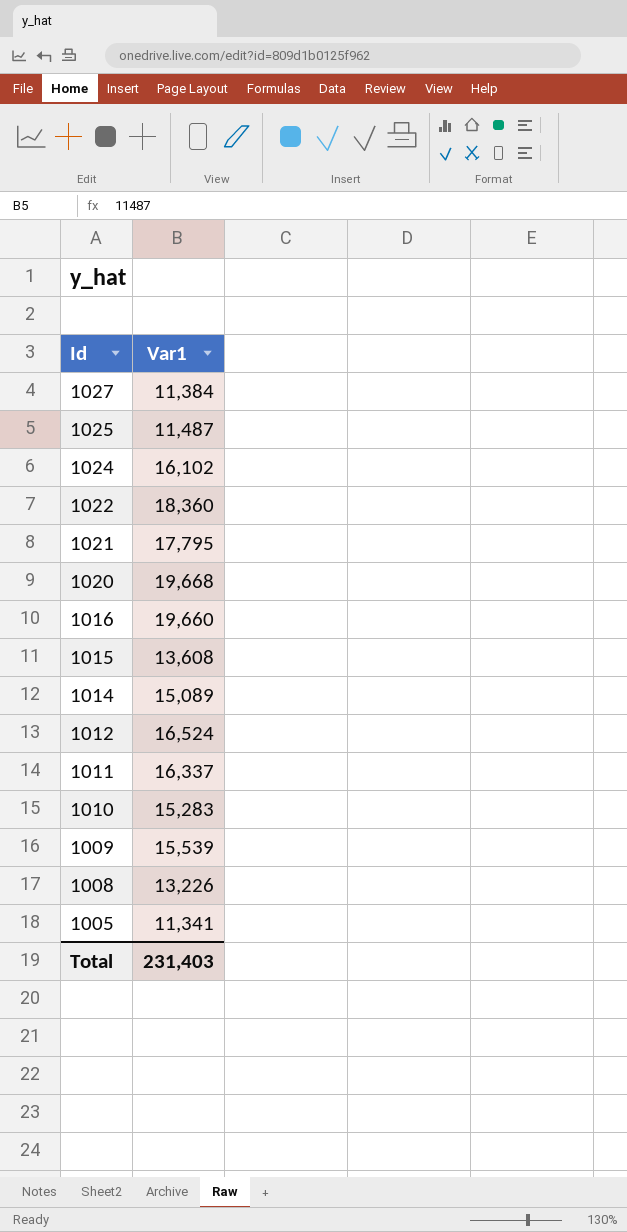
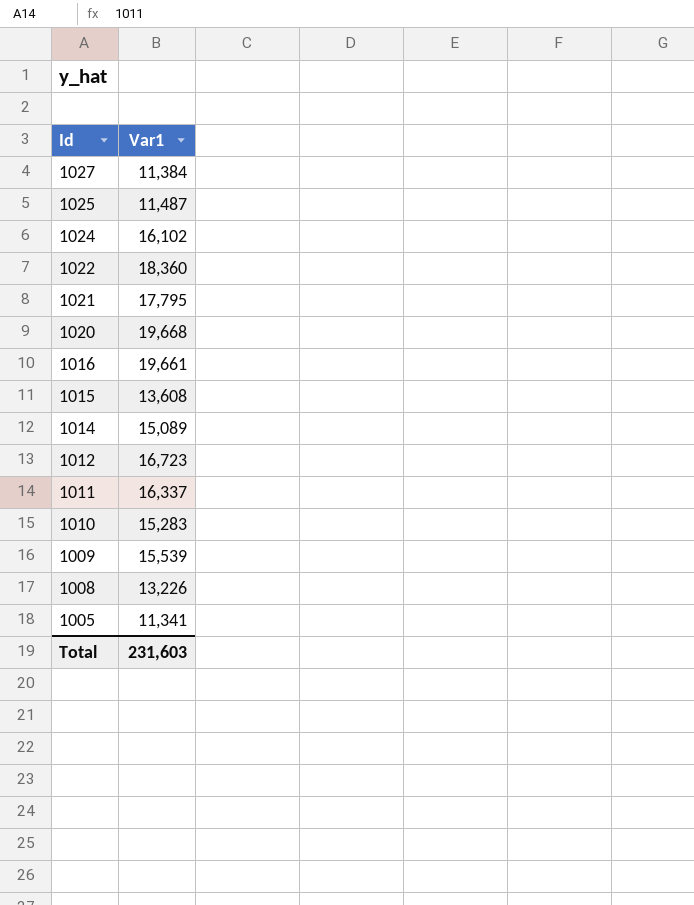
1016 | Var1: 19,660 -> 19,661
1012 | Var1: 16,524 -> 16,723
Total | Var1: 231,403 -> 231,603

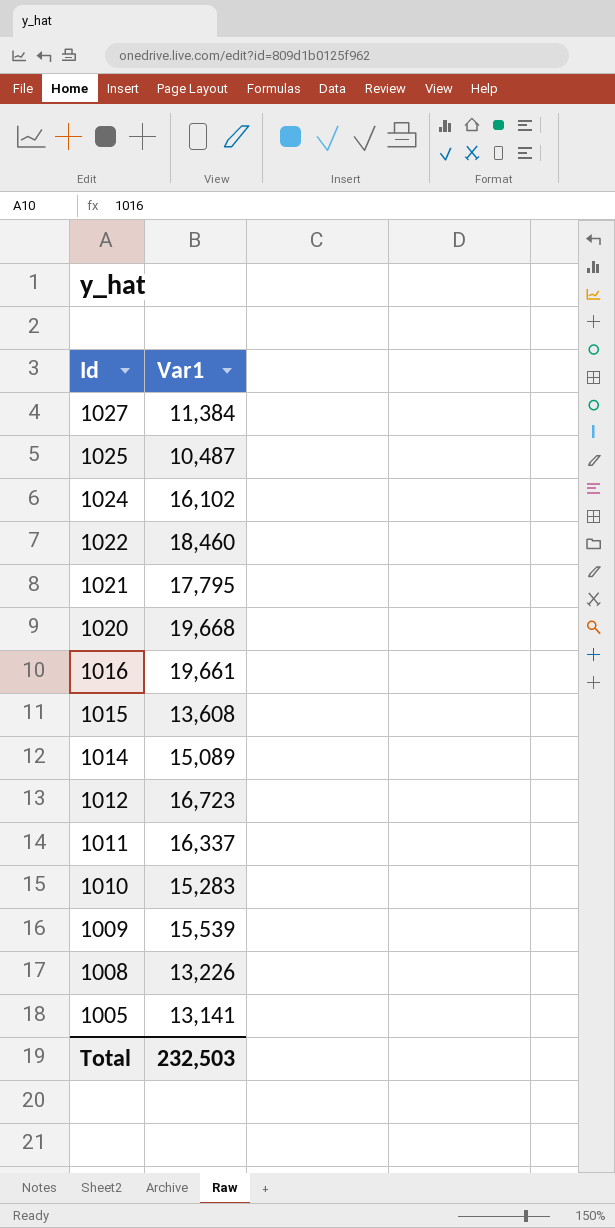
1025 | Var1: 11,487 -> 10,487
1022 | Var1: 18,360 -> 18,460
1005 | Var1: 11,341 -> 13,141
Total | Var1: 231,603 -> 232,503

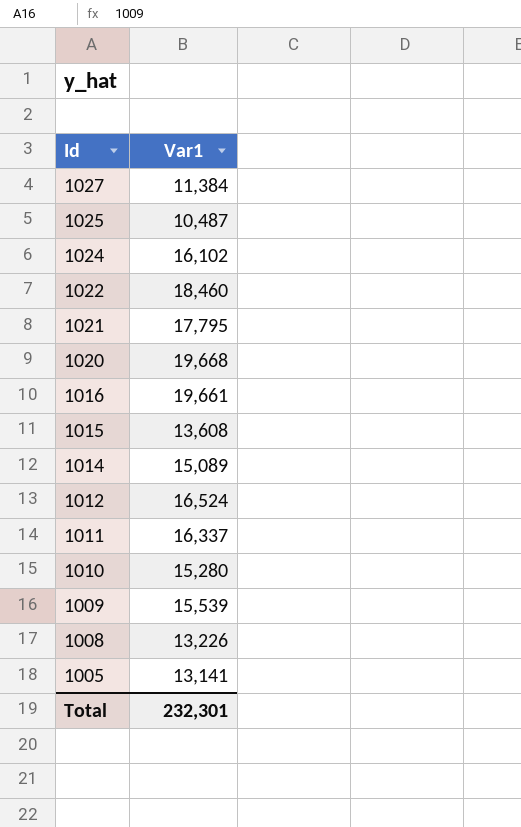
1012 | Var1: 16,723 -> 16,524
1010 | Var1: 15,283 -> 15,280
Total | Var1: 232,503 -> 232,301

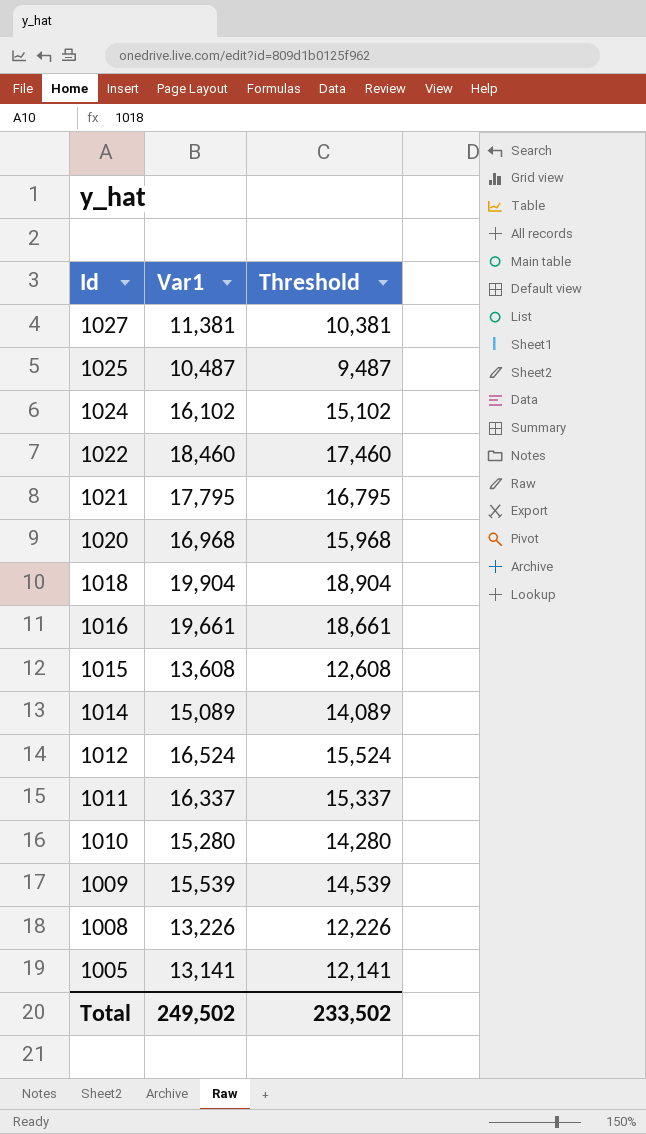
column Threshold | formula: none -> [Var1] - 1000
1027 | Var1: 11,384 -> 11,381
1020 | Var1: 19,668 -> 16,968
row 1018: none -> 19,904 | 18,904
Total | Var1: 232,301 -> 249,502

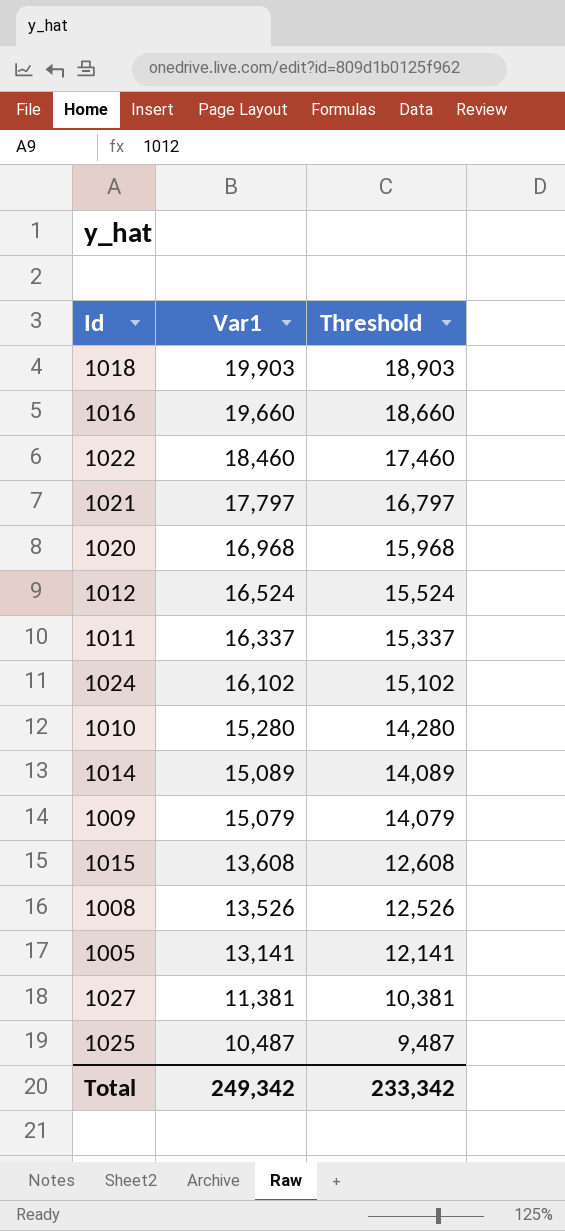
row order: Id descending -> Var1 descending
1018 | Var1: 19,904 -> 19,903
1018 | Threshold: 18,904 -> 18,903
1016 | Var1: 19,661 -> 19,660
1016 | Threshold: 18,661 -> 18,660
1021 | Var1: 17,795 -> 17,797
1021 | Threshold: 16,795 -> 16,797
1009 | Var1: 15,539 -> 15,079
1009 | Threshold: 14,539 -> 14,079
1008 | Var1: 13,226 -> 13,526
1008 | Threshold: 12,226 -> 12,526
Total | Var1: 249,502 -> 249,342
Total | Threshold: 233,502 -> 233,342

